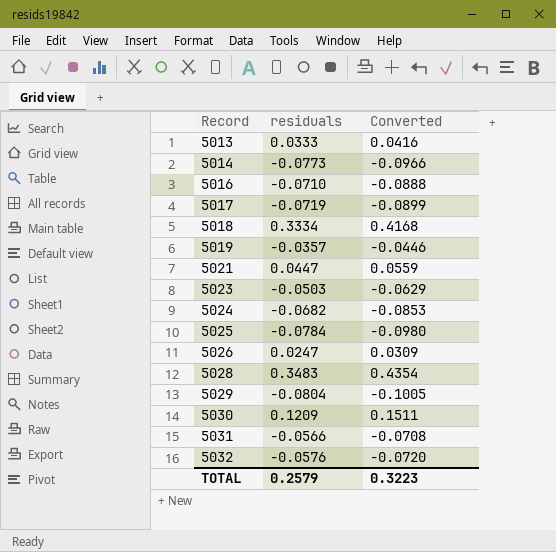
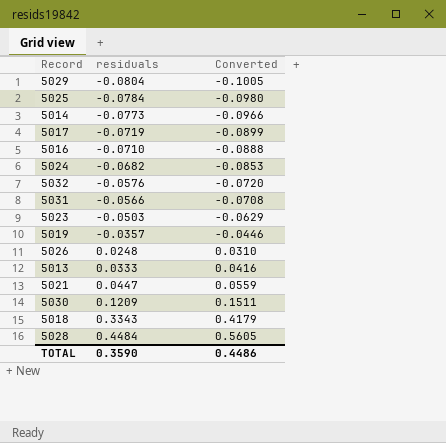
row order: Record ascending -> residuals ascending
5026 | residuals: 0.0247 -> 0.0248
5026 | Converted: 0.0309 -> 0.0310
5018 | residuals: 0.3334 -> 0.3343
5018 | Converted: 0.4168 -> 0.4179
5028 | residuals: 0.3483 -> 0.4484
5028 | Converted: 0.4354 -> 0.5605
TOTAL | residuals: 0.2579 -> 0.3590
TOTAL | Converted: 0.3223 -> 0.4486

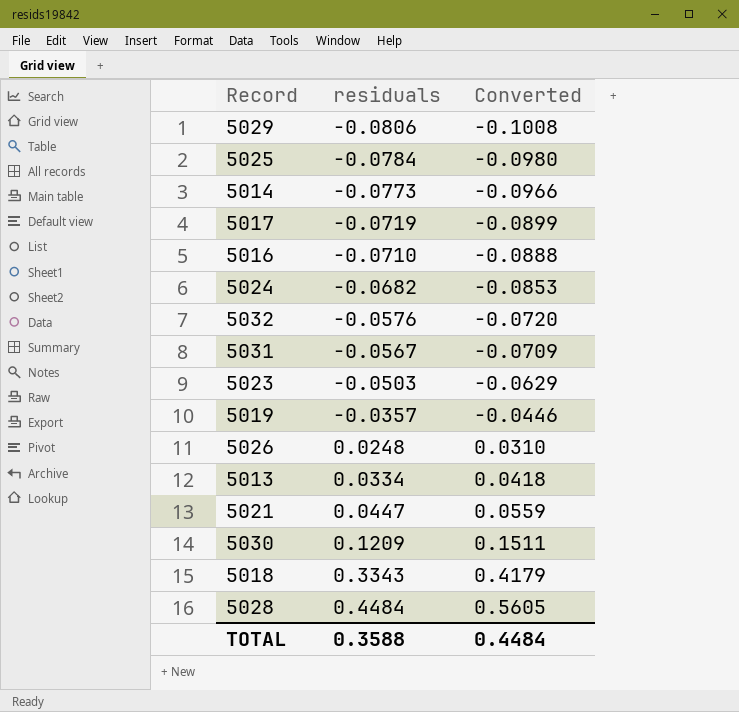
5029 | residuals: -0.0804 -> -0.0806
5029 | Converted: -0.1005 -> -0.1008
5031 | residuals: -0.0566 -> -0.0567
5031 | Converted: -0.0708 -> -0.0709
5013 | residuals: 0.0333 -> 0.0334
5013 | Converted: 0.0416 -> 0.0418
TOTAL | residuals: 0.3590 -> 0.3588
TOTAL | Converted: 0.4486 -> 0.4484

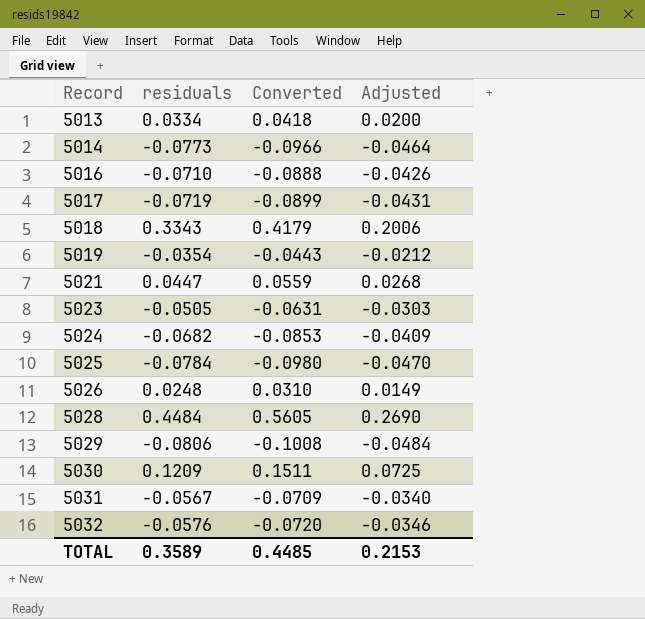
row order: residuals ascending -> Record ascending
column Adjusted | formula: none -> [residuals] * 0.6
5019 | residuals: -0.0357 -> -0.0354
5019 | Converted: -0.0446 -> -0.0443
5023 | residuals: -0.0503 -> -0.0505
5023 | Converted: -0.0629 -> -0.0631
TOTAL | residuals: 0.3588 -> 0.3589
TOTAL | Converted: 0.4484 -> 0.4485

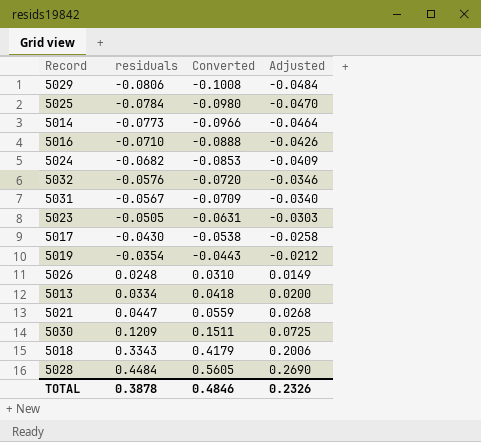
row order: Record ascending -> residuals ascending
5017 | residuals: -0.0719 -> -0.0430
5017 | Converted: -0.0899 -> -0.0538
5017 | Adjusted: -0.0431 -> -0.0258
TOTAL | residuals: 0.3589 -> 0.3878
TOTAL | Converted: 0.4485 -> 0.4846
TOTAL | Adjusted: 0.2153 -> 0.2326

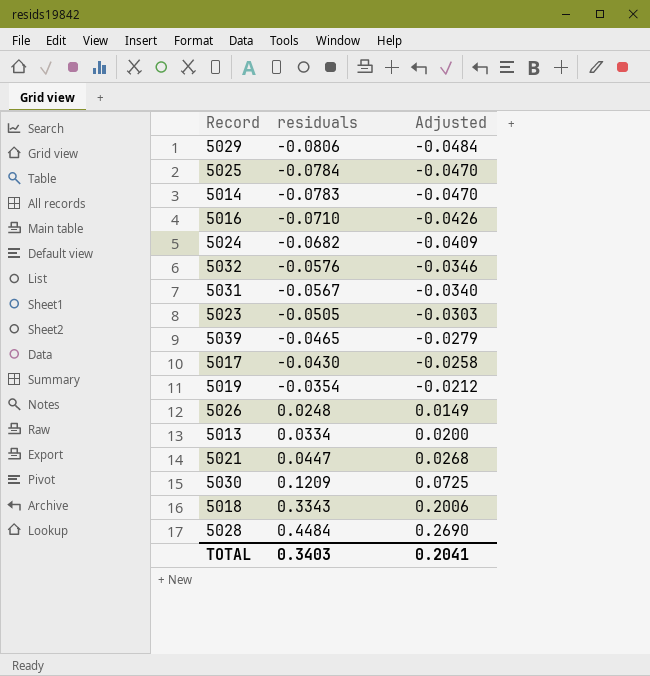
column Converted | formula: [residuals] * 1.25 -> none
5014 | residuals: -0.0773 -> -0.0783
5014 | Adjusted: -0.0464 -> -0.0470
row 5039: none -> -0.0465 | -0.0279
TOTAL | residuals: 0.3878 -> 0.3403
TOTAL | Adjusted: 0.2326 -> 0.2041

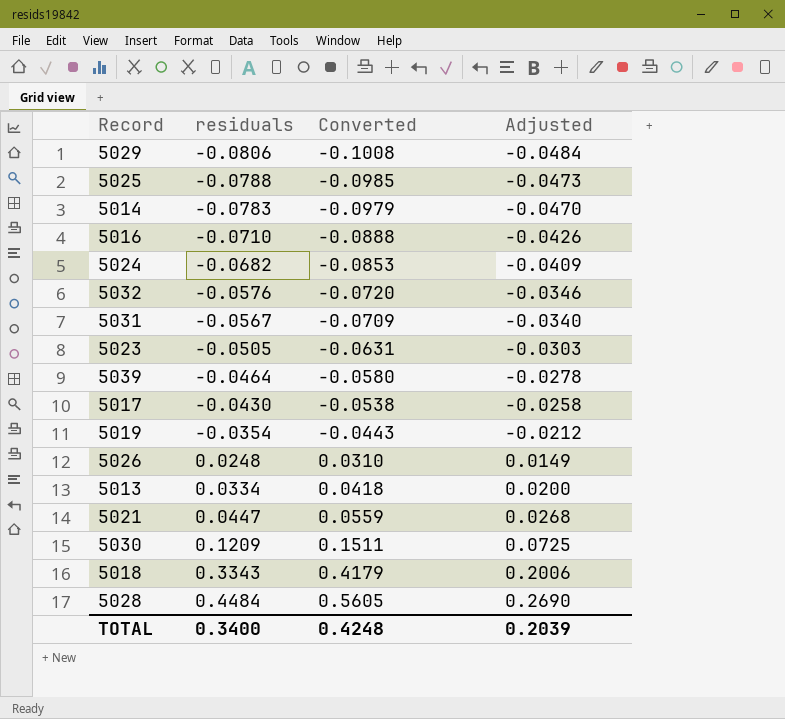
column Converted | formula: none -> [residuals] * 1.25
5025 | residuals: -0.0784 -> -0.0788
5025 | Adjusted: -0.0470 -> -0.0473
5039 | residuals: -0.0465 -> -0.0464
5039 | Adjusted: -0.0279 -> -0.0278
TOTAL | residuals: 0.3403 -> 0.3400
TOTAL | Adjusted: 0.2041 -> 0.2039

